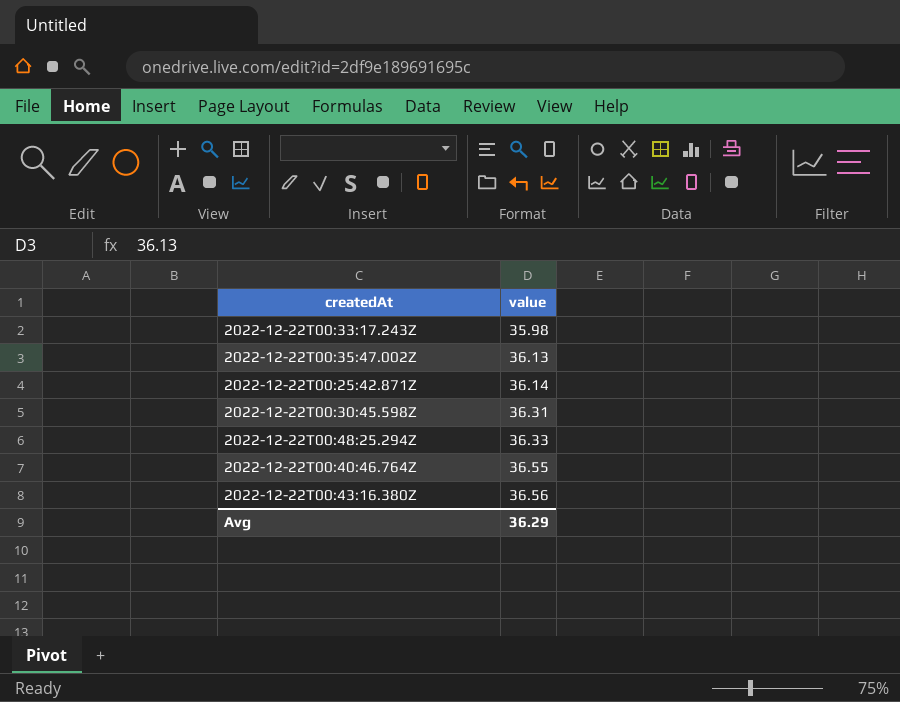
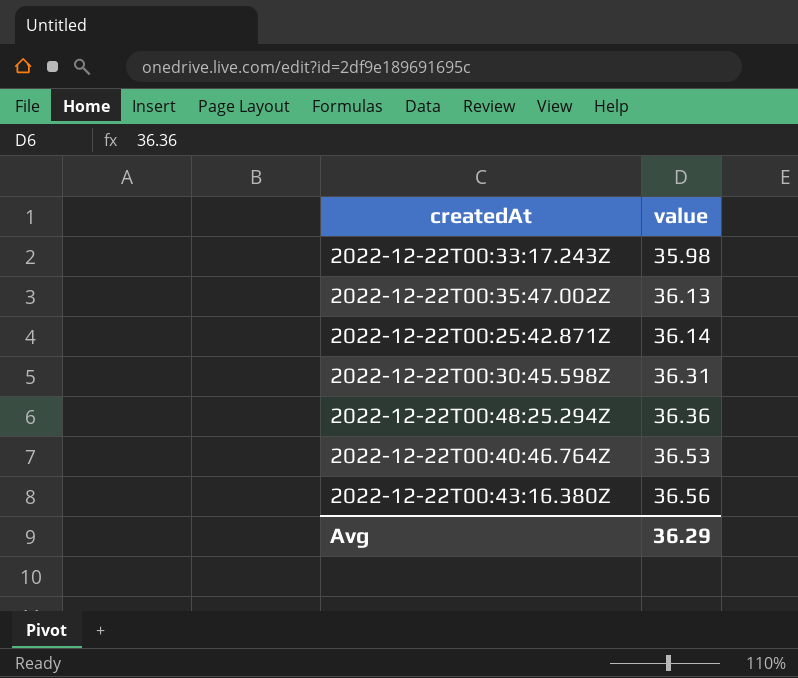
2022-12-22T00:48:25.294Z | value: 36.33 -> 36.36
2022-12-22T00:40:46.764Z | value: 36.55 -> 36.53

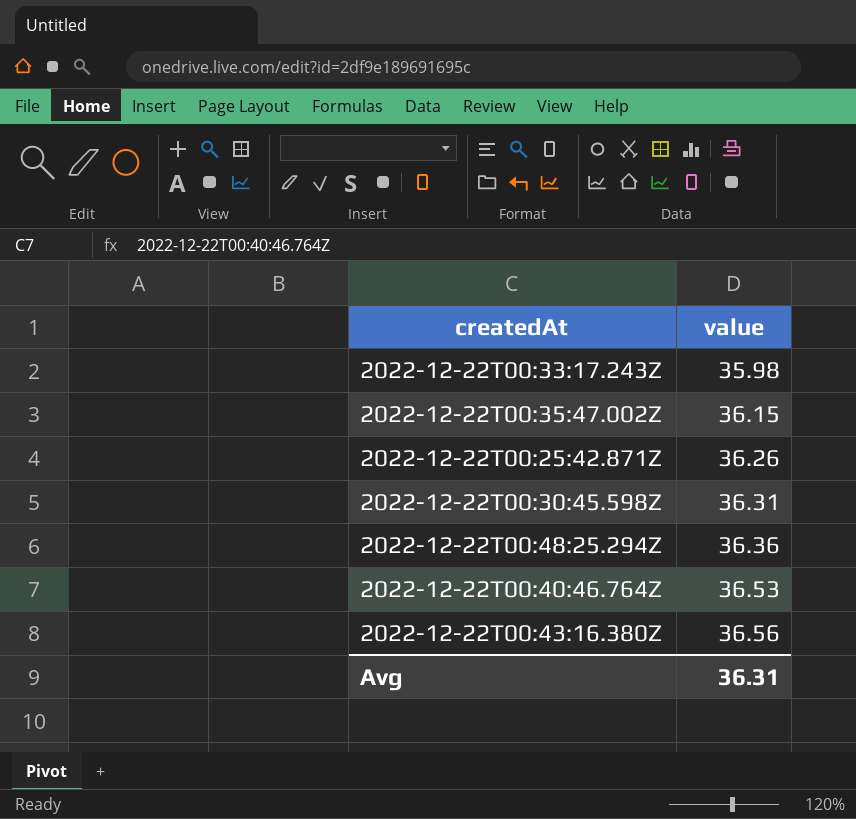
2022-12-22T00:35:47.002Z | value: 36.13 -> 36.15
2022-12-22T00:25:42.871Z | value: 36.14 -> 36.26
Avg | value: 36.29 -> 36.31

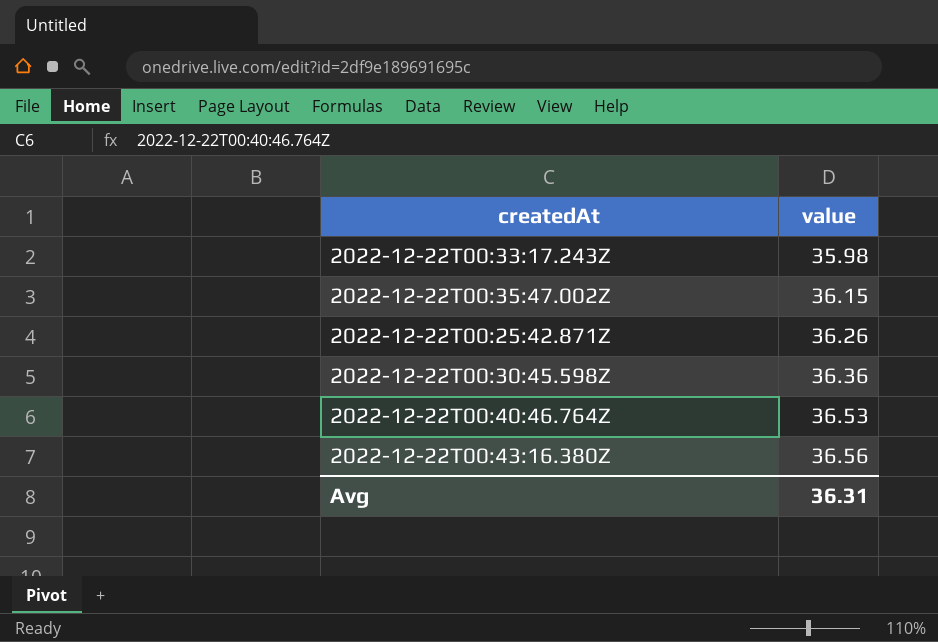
row 2022-12-22T00:48:25.294Z: 36.36 -> none
2022-12-22T00:30:45.598Z | value: 36.31 -> 36.36

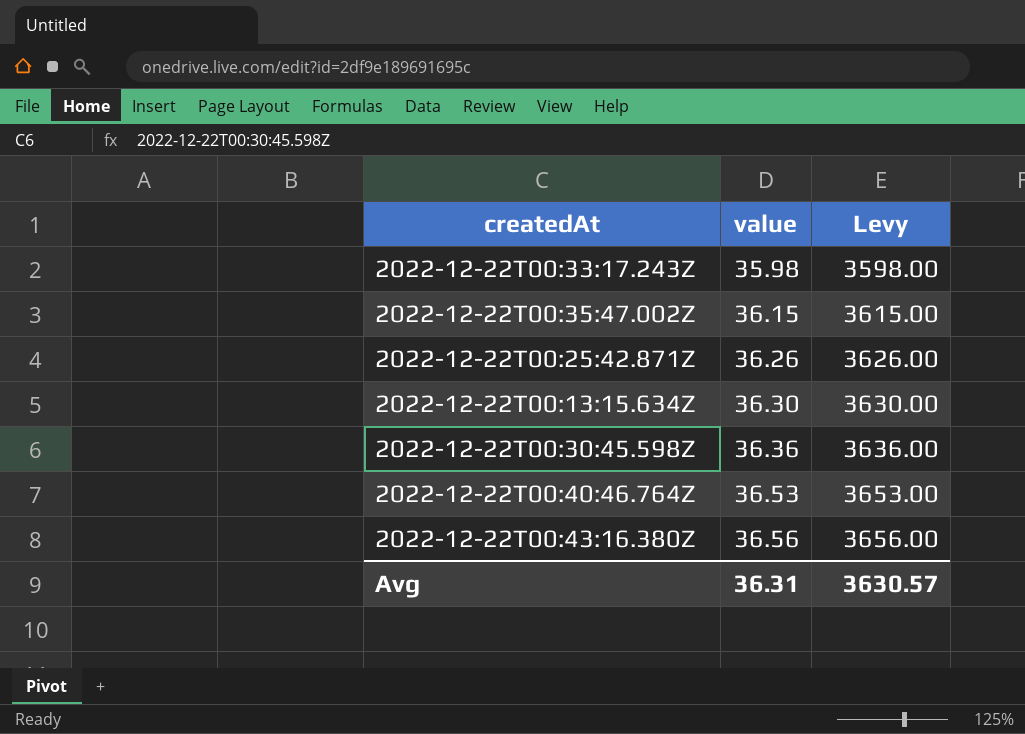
column Levy | formula: none -> [value] * 100
row 2022-12-22T00:13:15.634Z: none -> 36.30 | 3630.00

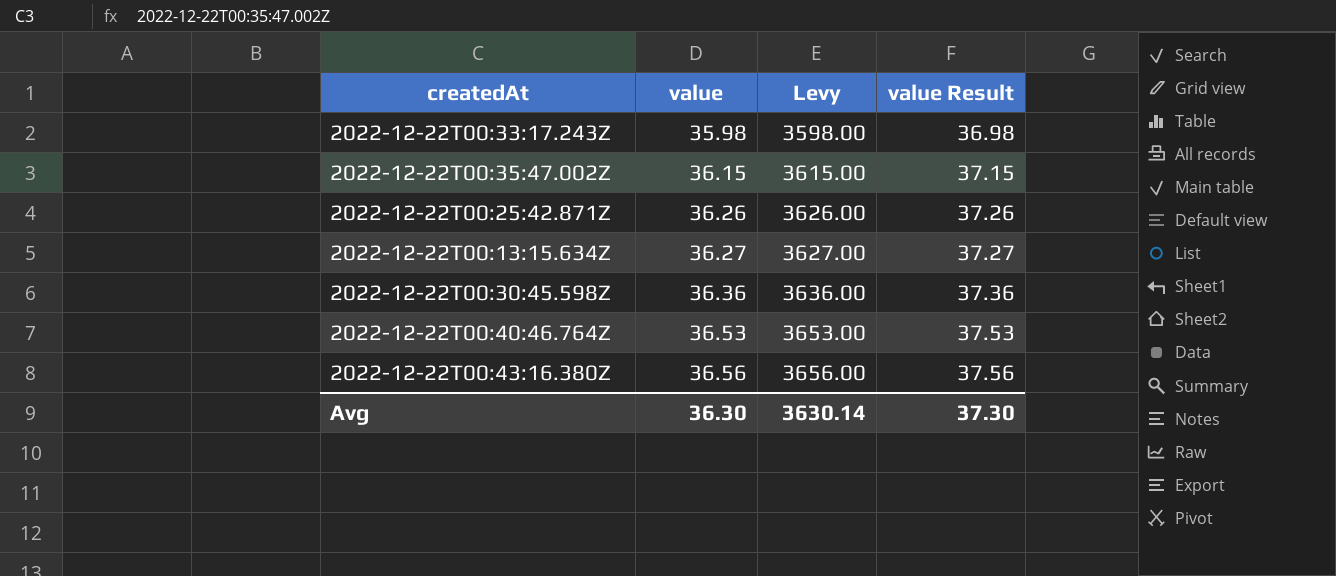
column value Result | formula: none -> [value] + 1
2022-12-22T00:13:15.634Z | value: 36.30 -> 36.27
2022-12-22T00:13:15.634Z | Levy: 3630.00 -> 3627.00
Avg | value: 36.31 -> 36.30
Avg | Levy: 3630.57 -> 3630.14

